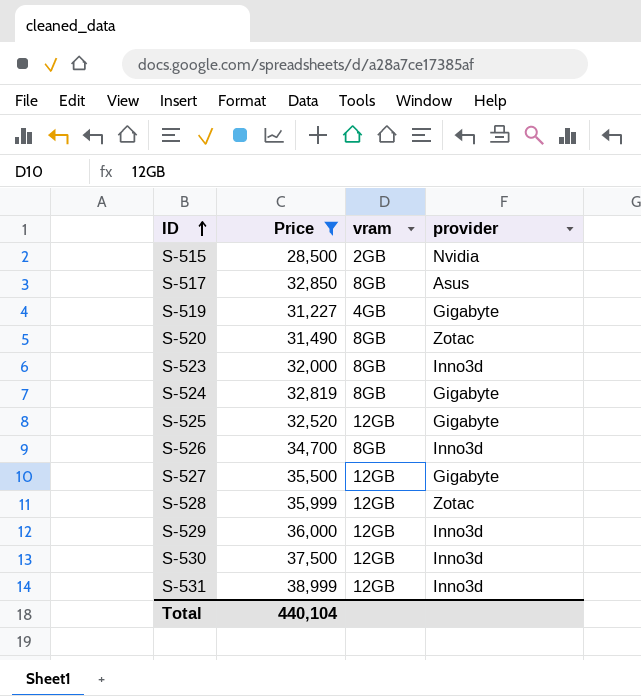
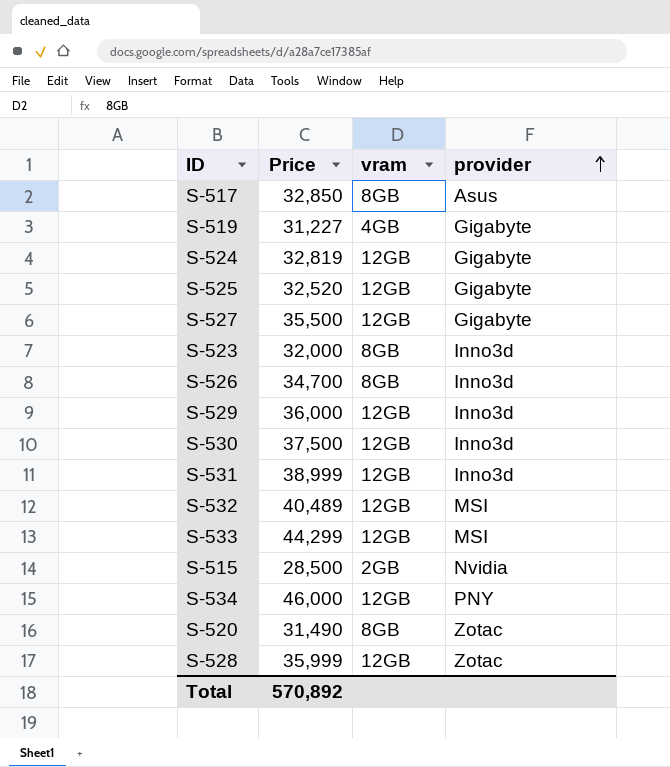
filter: Price <= 38,999 -> none
row order: ID ascending -> provider ascending
S-524 | vram: 8GB -> 12GB
Total | Price: 440,104 -> 570,892

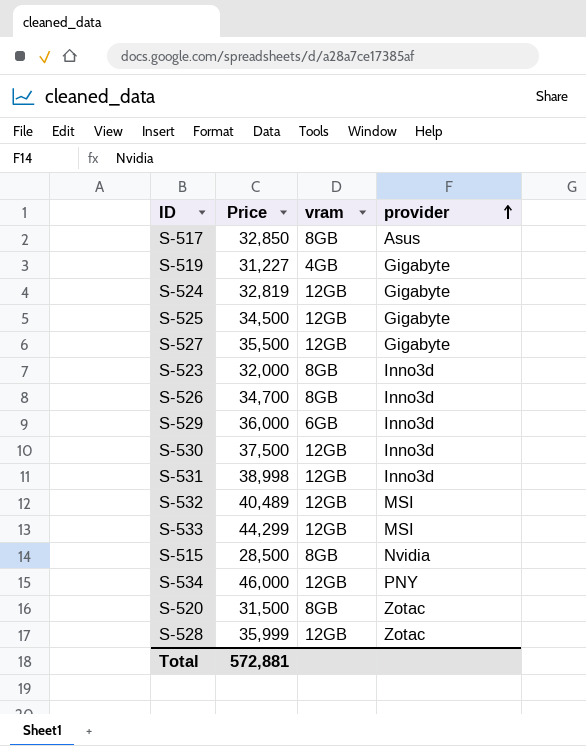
S-525 | Price: 32,520 -> 34,500
S-529 | vram: 12GB -> 6GB
S-531 | Price: 38,999 -> 38,998
S-515 | vram: 2GB -> 8GB
S-520 | Price: 31,490 -> 31,500
Total | Price: 570,892 -> 572,881

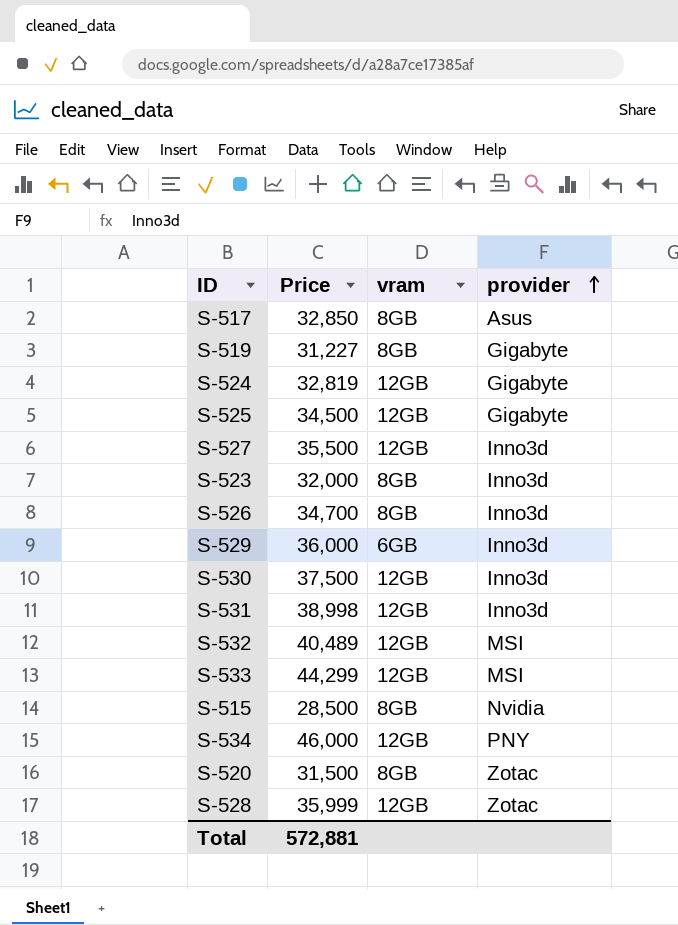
S-519 | vram: 4GB -> 8GB
S-527 | provider: Gigabyte -> Inno3d

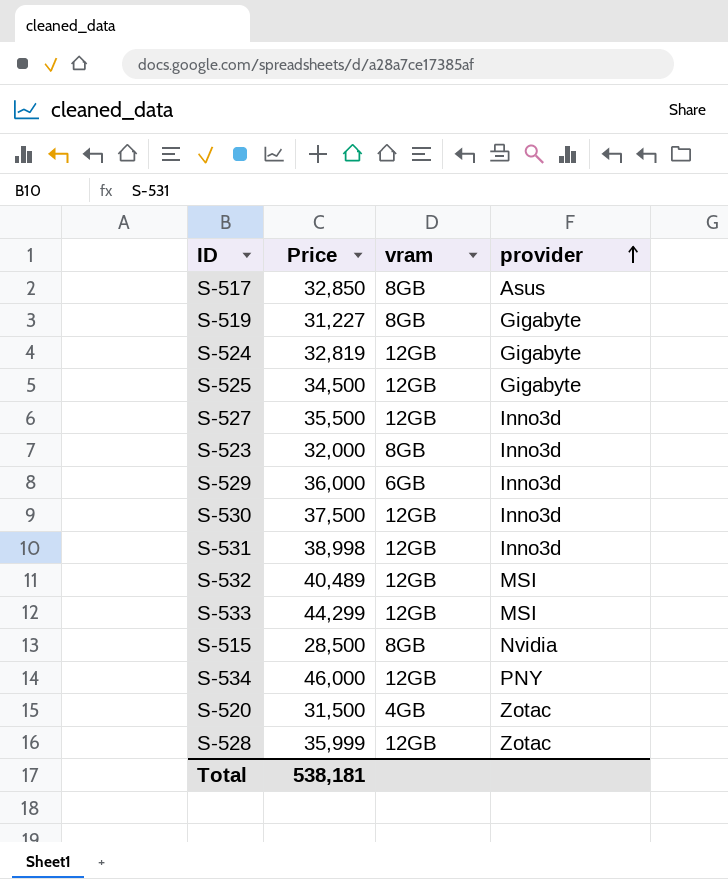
row S-526: 34,700 | 8GB | Inno3d -> none
S-520 | vram: 8GB -> 4GB
Total | Price: 572,881 -> 538,181

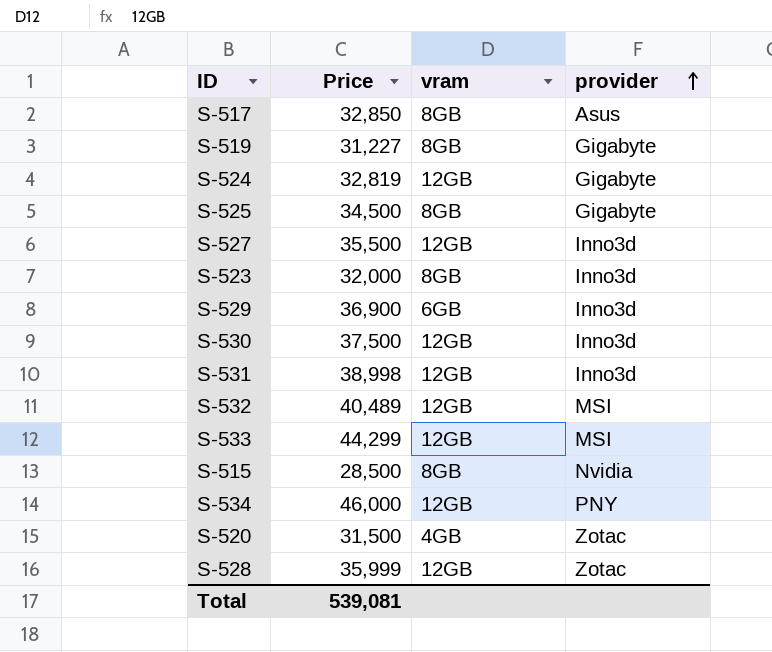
S-525 | vram: 12GB -> 8GB
S-529 | Price: 36,000 -> 36,900
Total | Price: 538,181 -> 539,081

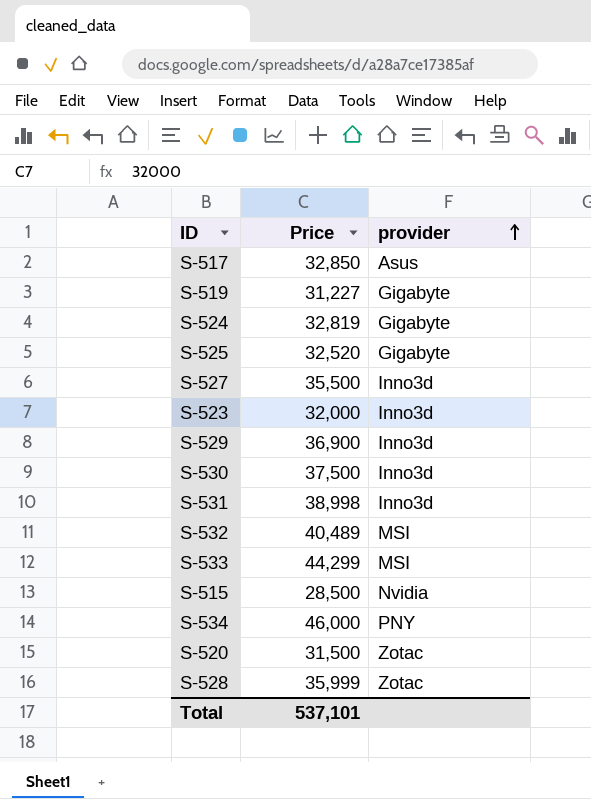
column vram | position: 3 -> none
S-525 | Price: 34,500 -> 32,520
Total | Price: 539,081 -> 537,101

